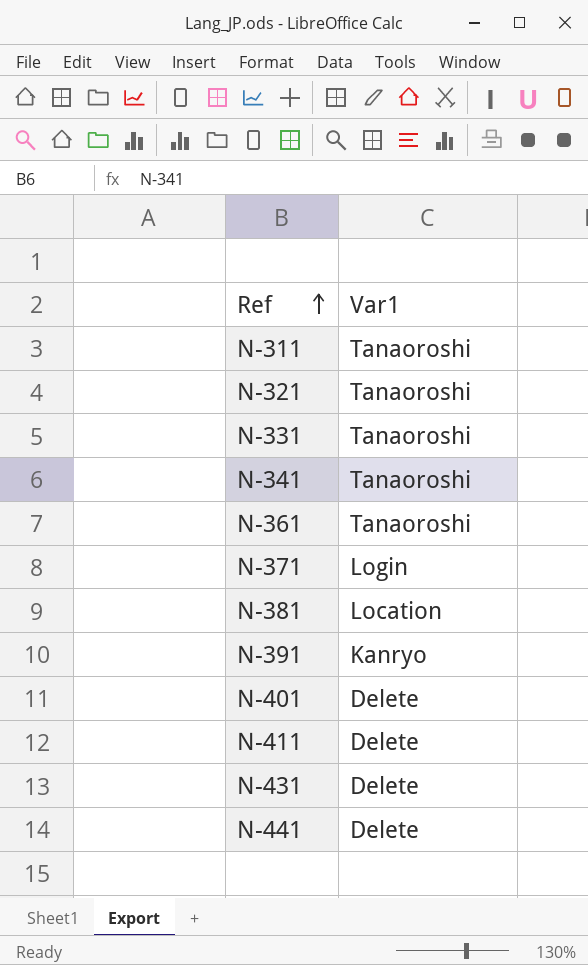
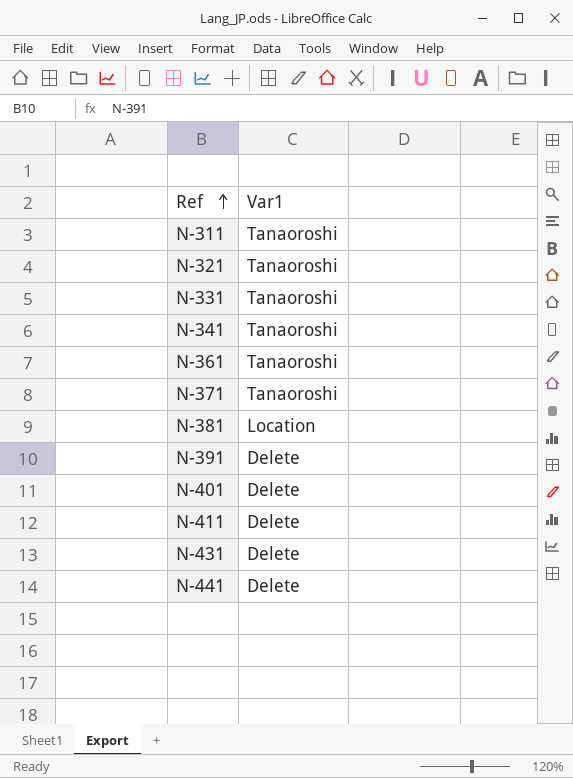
N-371 | Var1: Login -> Tanaoroshi
N-391 | Var1: Kanryo -> Delete

